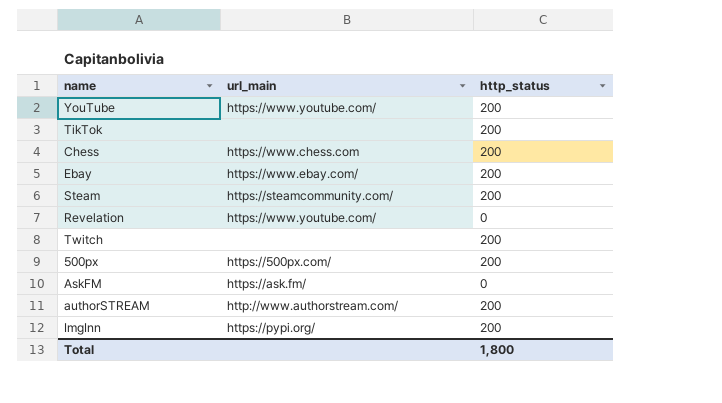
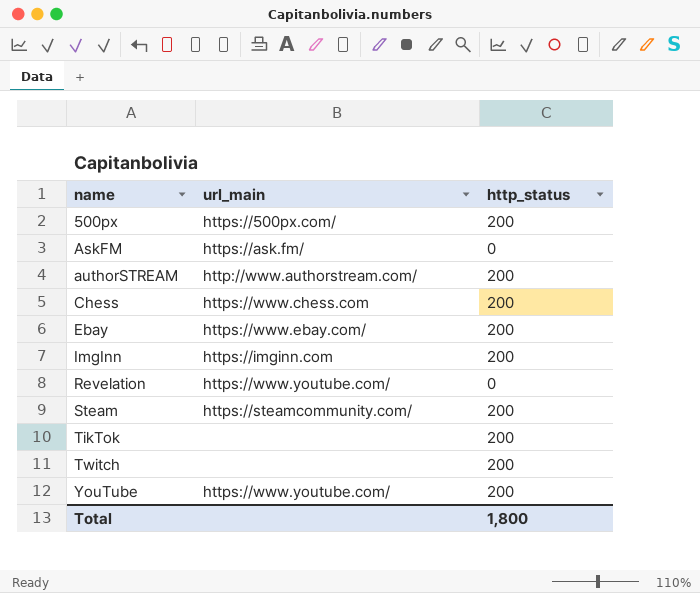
row order: none -> name ascending
ImgInn | url_main: https://pypi.org/ -> https://imginn.com

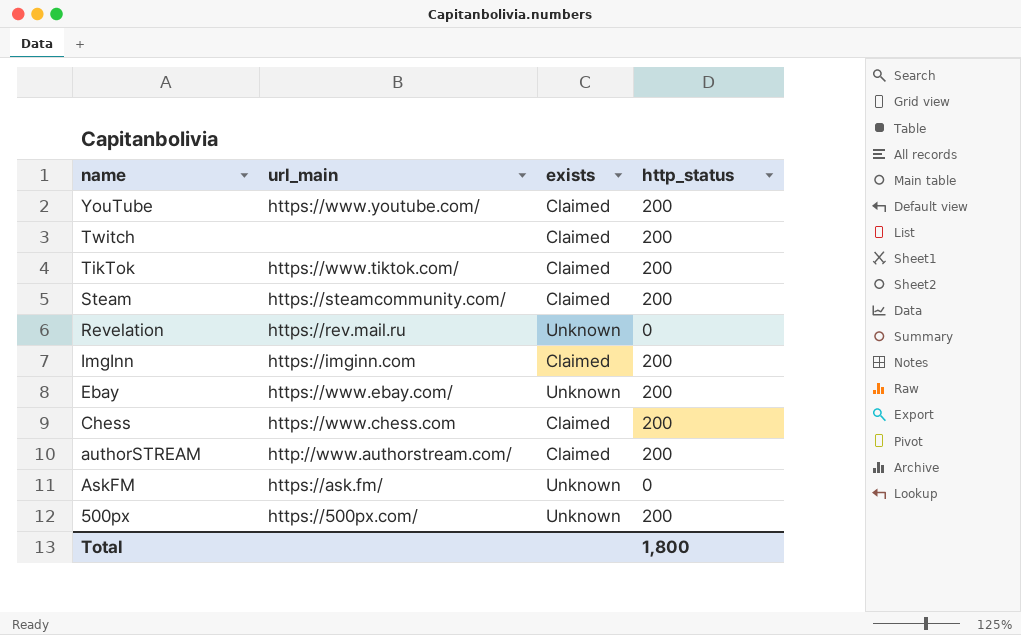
row order: name ascending -> name descending
column exists | position: none -> 3
TikTok | url_main: none -> https://www.tiktok.com/
Revelation | url_main: https://www.youtube.com/ -> https://rev.mail.ru

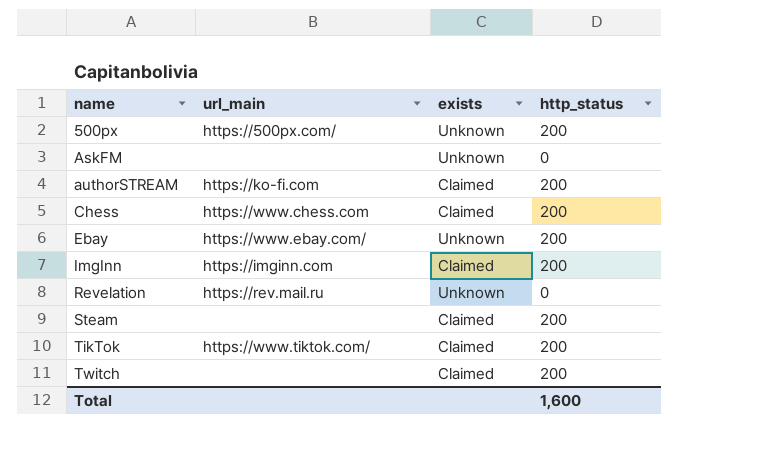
row order: name descending -> name ascending
row YouTube: https://www.youtube.com/ | Claimed | 200 -> none
AskFM | url_main: https://ask.fm/ -> none
authorSTREAM | url_main: http://www.authorstream.com/ -> https://ko-fi.com
Steam | url_main: https://steamcommunity.com/ -> none
Total | http_status: 1,800 -> 1,600

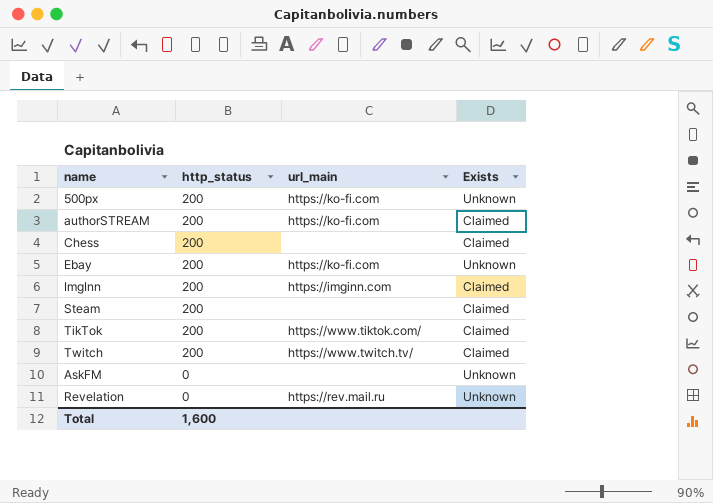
row order: name ascending -> http_status descending
column http_status | position: 4 -> 2
column name: exists -> Exists
500px | url_main: https://500px.com/ -> https://ko-fi.com
Chess | url_main: https://www.chess.com -> none
Ebay | url_main: https://www.ebay.com/ -> https://ko-fi.com
Twitch | url_main: none -> https://www.twitch.tv/

